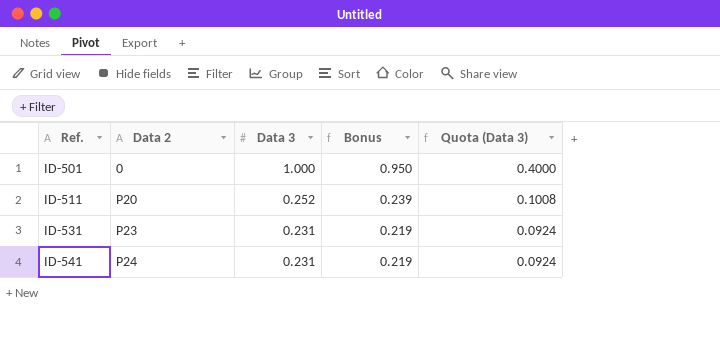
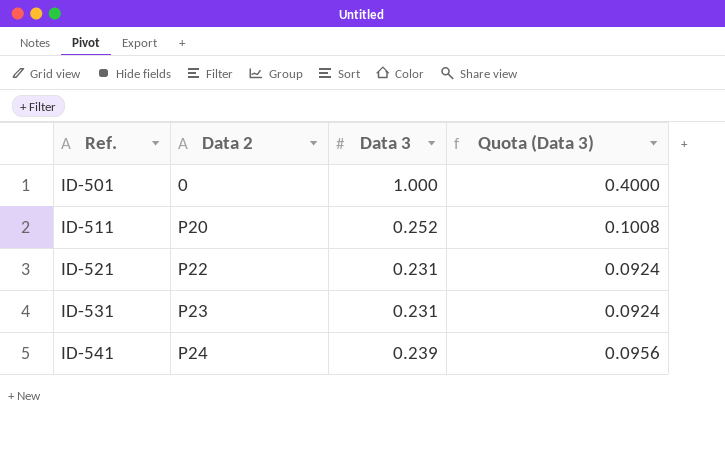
column Bonus | formula: [Data 3] * 0.95 -> none
row ID-521: none -> P22 | 0.231 | 0.0924
ID-541 | Data 3: 0.231 -> 0.239
ID-541 | Quota (Data 3): 0.0924 -> 0.0956

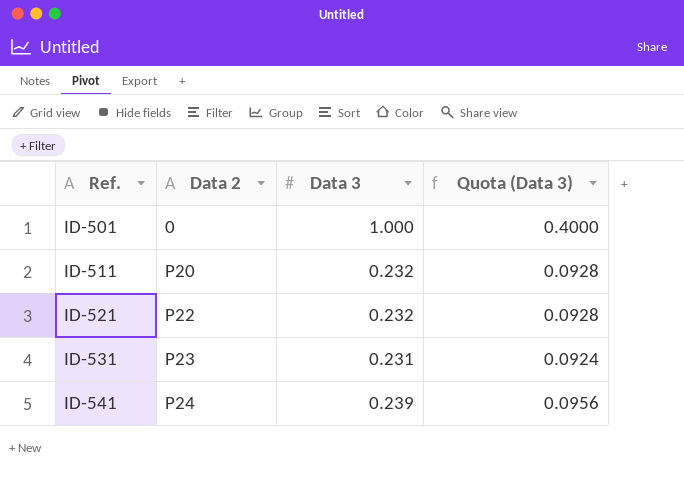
ID-511 | Data 3: 0.252 -> 0.232
ID-511 | Quota (Data 3): 0.1008 -> 0.0928
ID-521 | Data 3: 0.231 -> 0.232
ID-521 | Quota (Data 3): 0.0924 -> 0.0928

